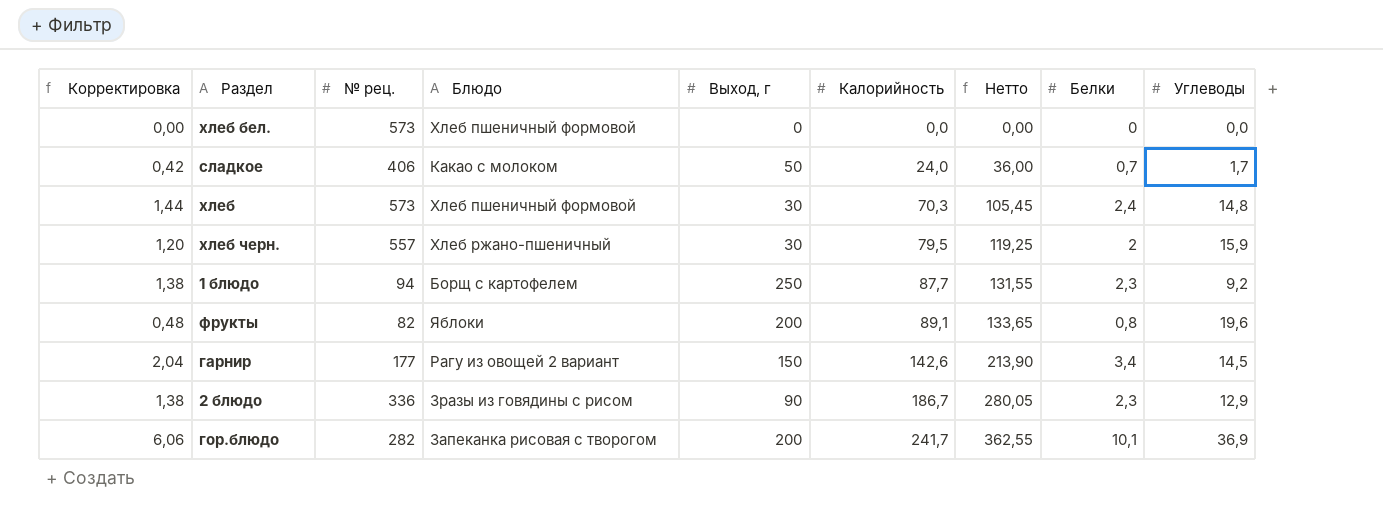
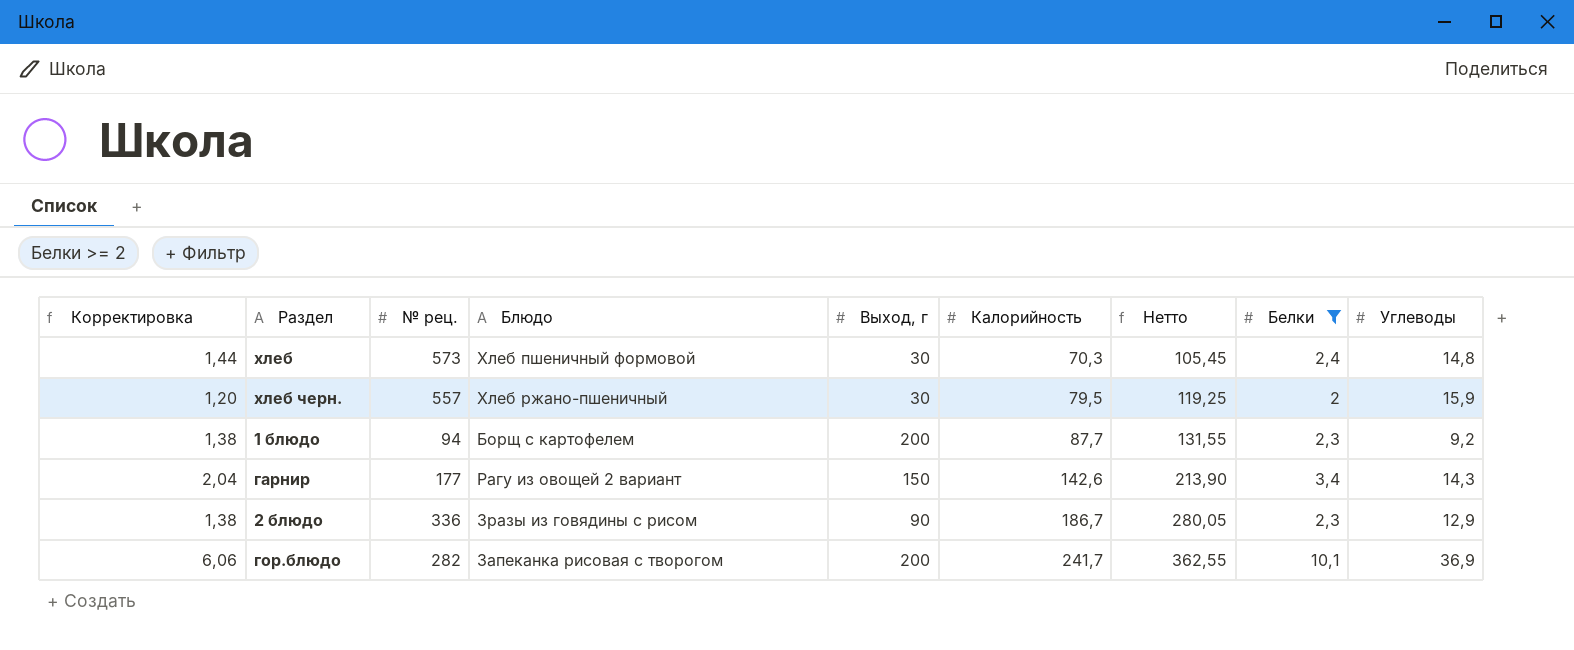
filter: none -> Белки >= 2
1 блюдо | Выход, г: 250 -> 200
гарнир | Углеводы: 14,5 -> 14,3

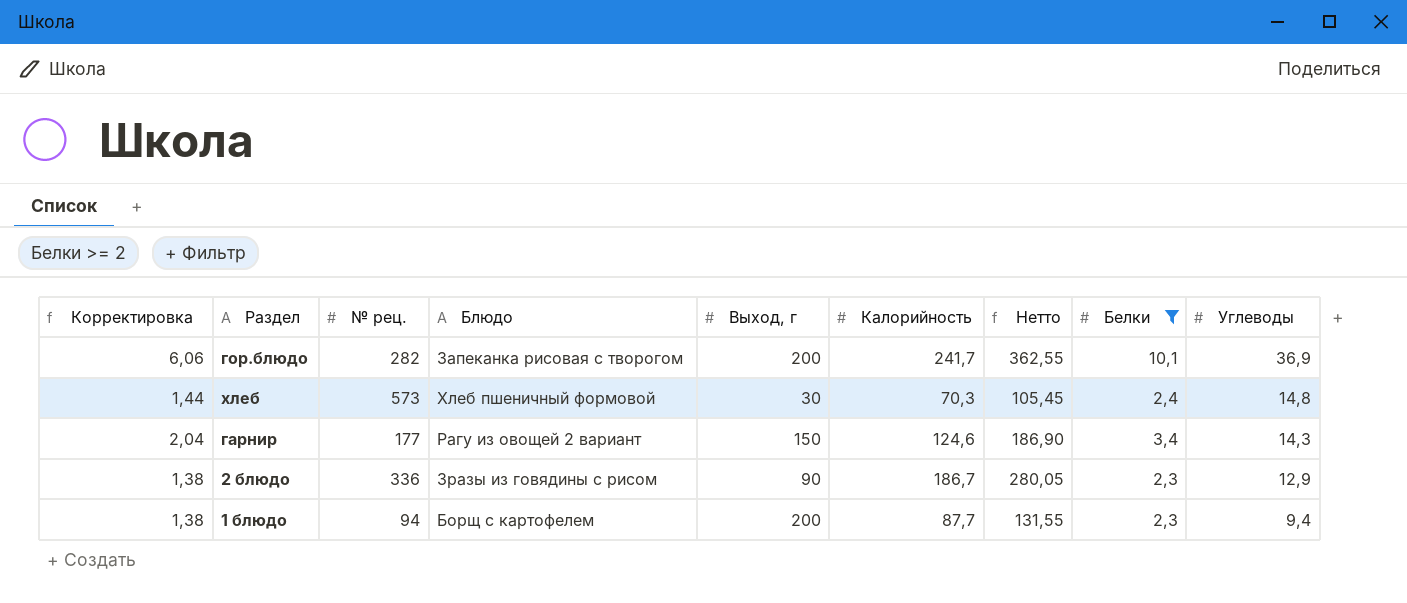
row order: Калорийность ascending -> Углеводы descending
row хлеб черн.: 1,20 | 557 | Хлеб ржано-пшеничный | 30 | 79,5 | 119,25 | 2 | 15,9 -> none
гарнир | Калорийность: 142,6 -> 124,6
гарнир | Нетто: 213,90 -> 186,90
1 блюдо | Углеводы: 9,2 -> 9,4

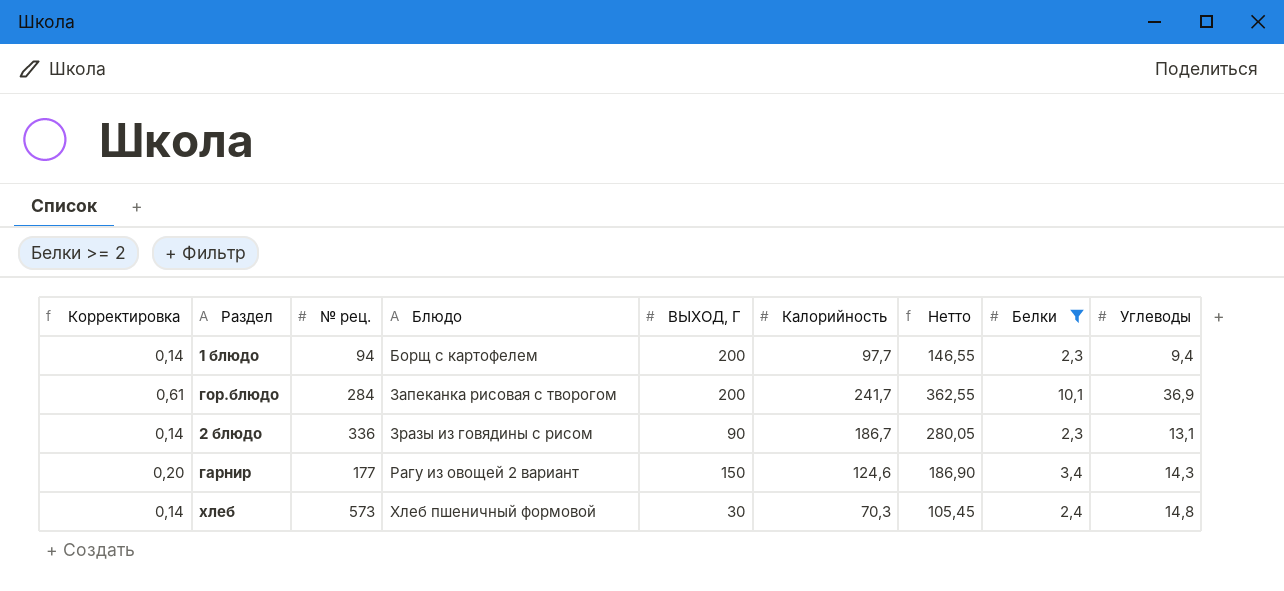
row order: Углеводы descending -> Блюдо ascending
column Корректировка | formula: [Белки] * 0,6 -> [Белки] * 0,06
column name: Выход, г -> ВЫХОД, Г
1 блюдо | Калорийность: 87,7 -> 97,7
1 блюдо | Нетто: 131,55 -> 146,55
гор.блюдо | № рец.: 282 -> 284
2 блюдо | Углеводы: 12,9 -> 13,1

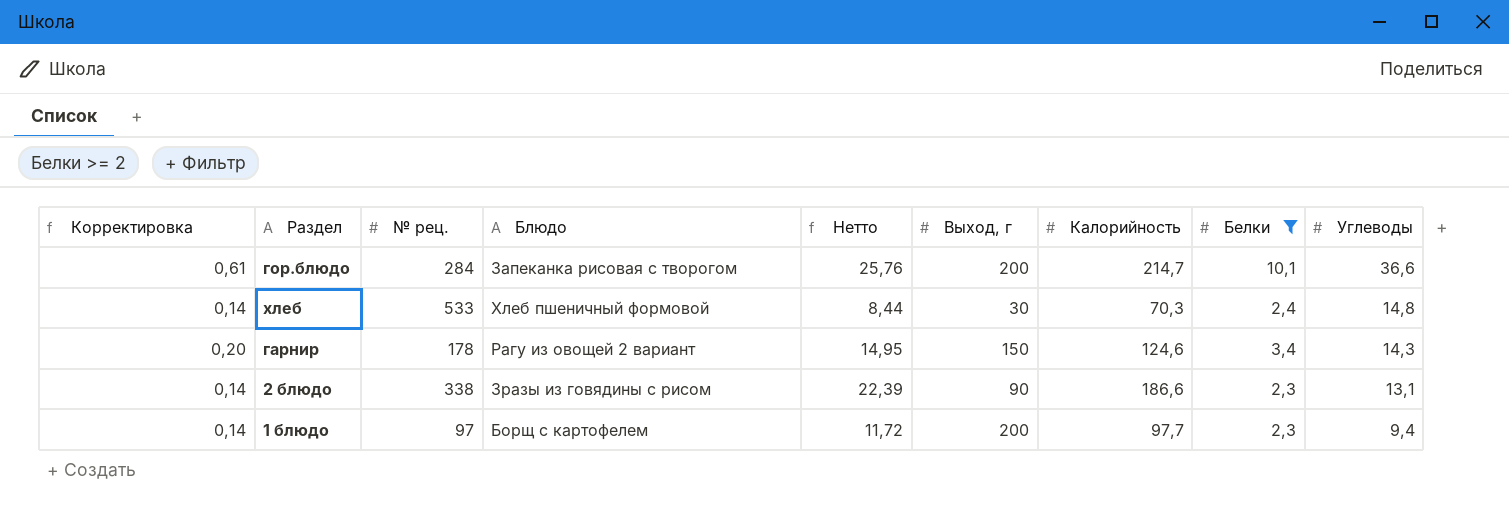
row order: Блюдо ascending -> Углеводы descending
column Нетто | formula: [Калорийность] * 1,5 -> [Калорийность] * 0,12
column Нетто | position: 7 -> 5
column name: ВЫХОД, Г -> Выход, г
гор.блюдо | Калорийность: 241,7 -> 214,7
гор.блюдо | Углеводы: 36,9 -> 36,6
хлеб | № рец.: 573 -> 533
гарнир | № рец.: 177 -> 178
2 блюдо | № рец.: 336 -> 338
2 блюдо | Калорийность: 186,7 -> 186,6
1 блюдо | № рец.: 94 -> 97

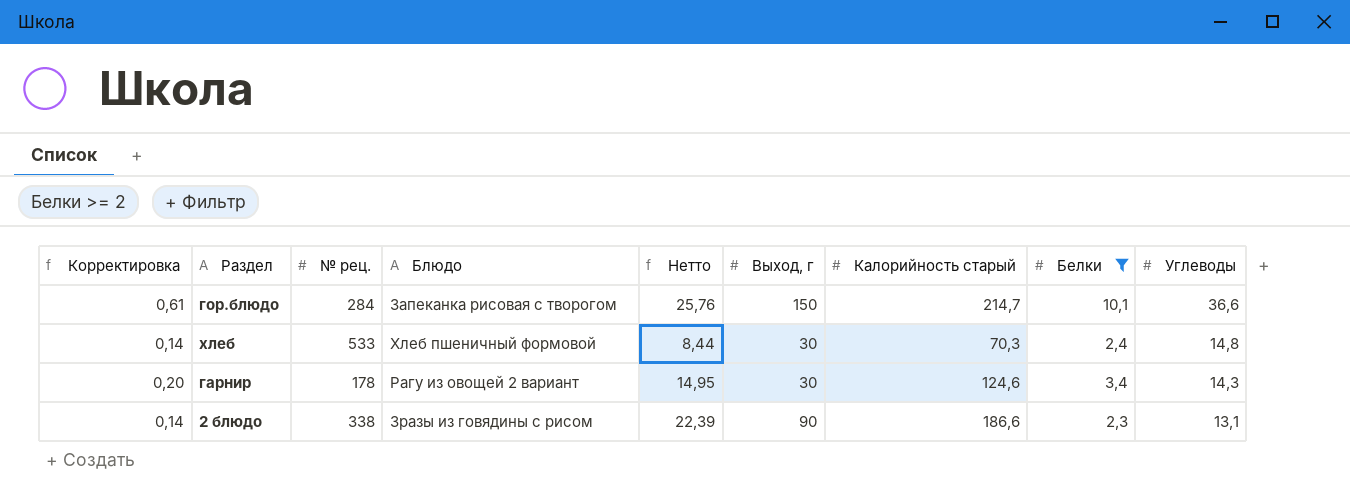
column name: Калорийность -> Калорийность старый
row 1 блюдо: 0,14 | 97 | Борщ с картофелем | 11,72 | 200 | 97,7 | 2,3 | 9,4 -> none
гор.блюдо | Выход, г: 200 -> 150
гарнир | Выход, г: 150 -> 30

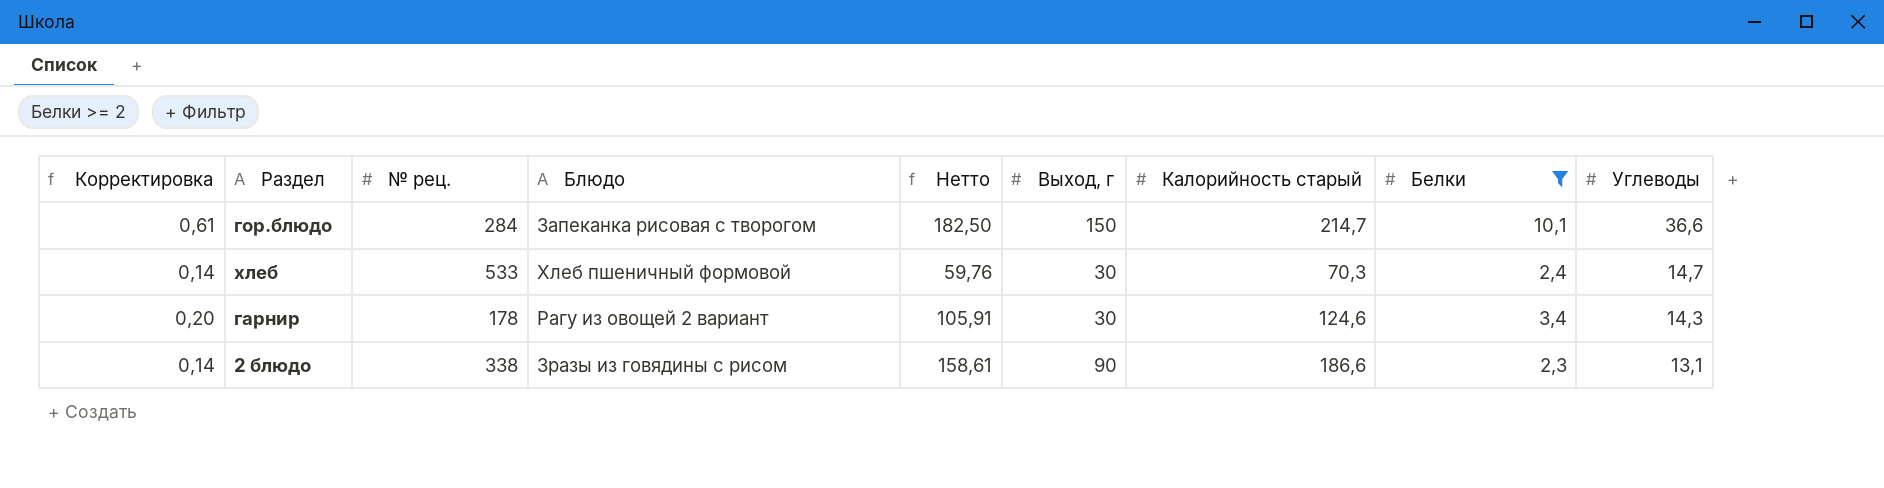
column Нетто | formula: [Калорийность старый] * 0,12 -> [Калорийность старый] * 0,85
хлеб | Углеводы: 14,8 -> 14,7

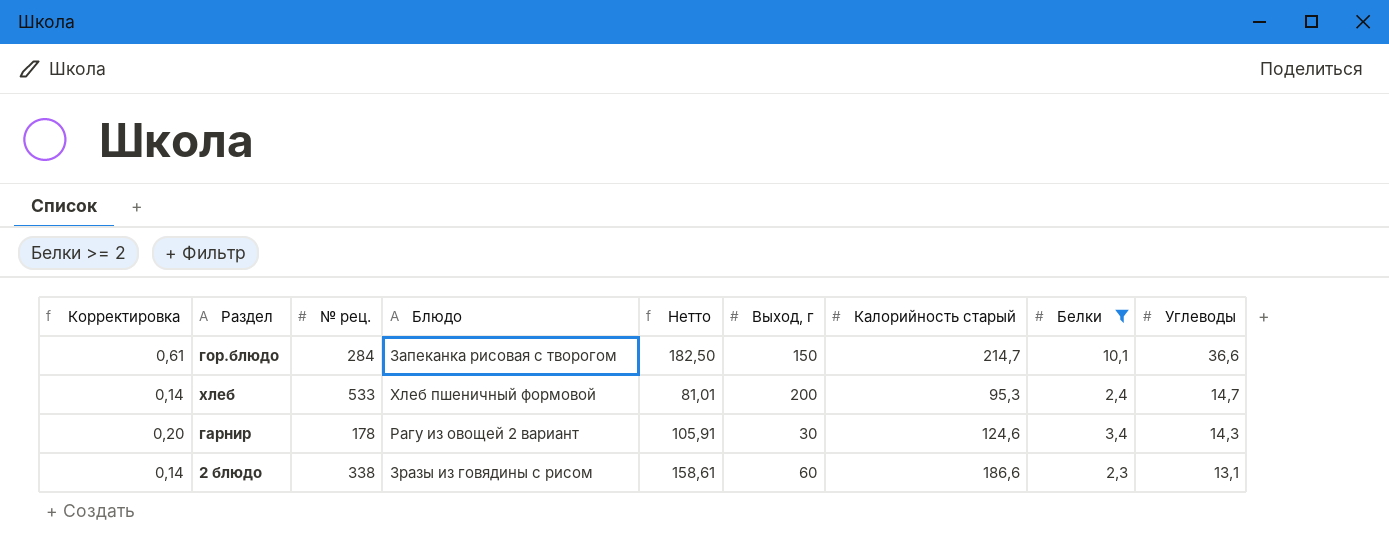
хлеб | Нетто: 59,76 -> 81,01
хлеб | Выход, г: 30 -> 200
хлеб | Калорийность старый: 70,3 -> 95,3
2 блюдо | Выход, г: 90 -> 60

